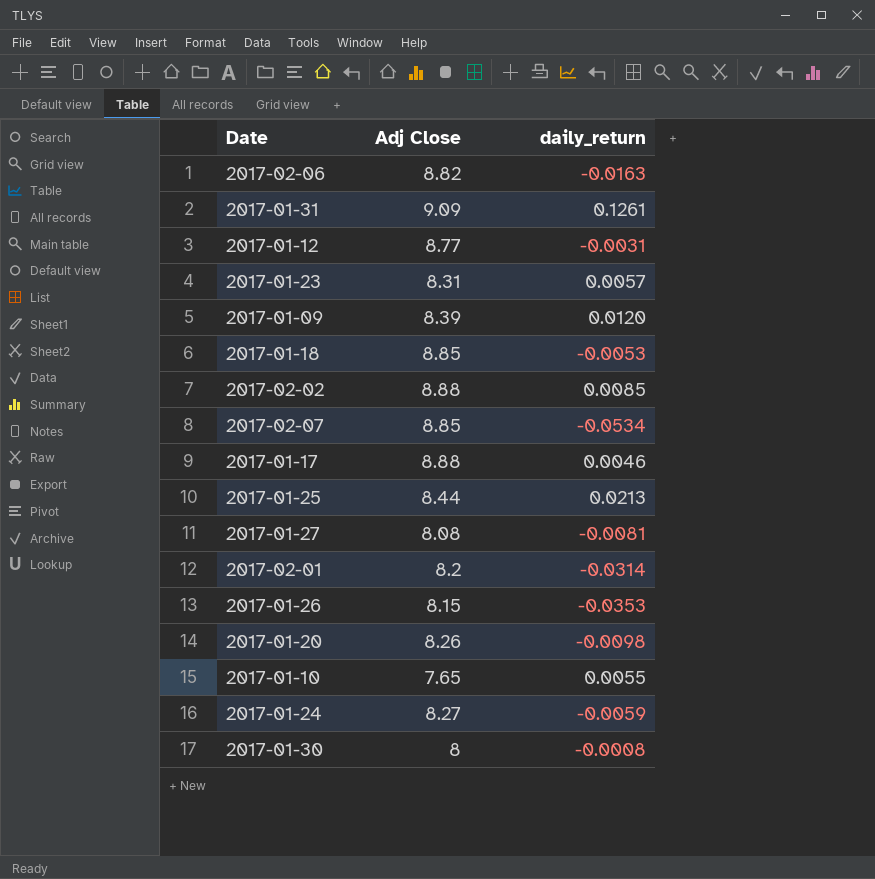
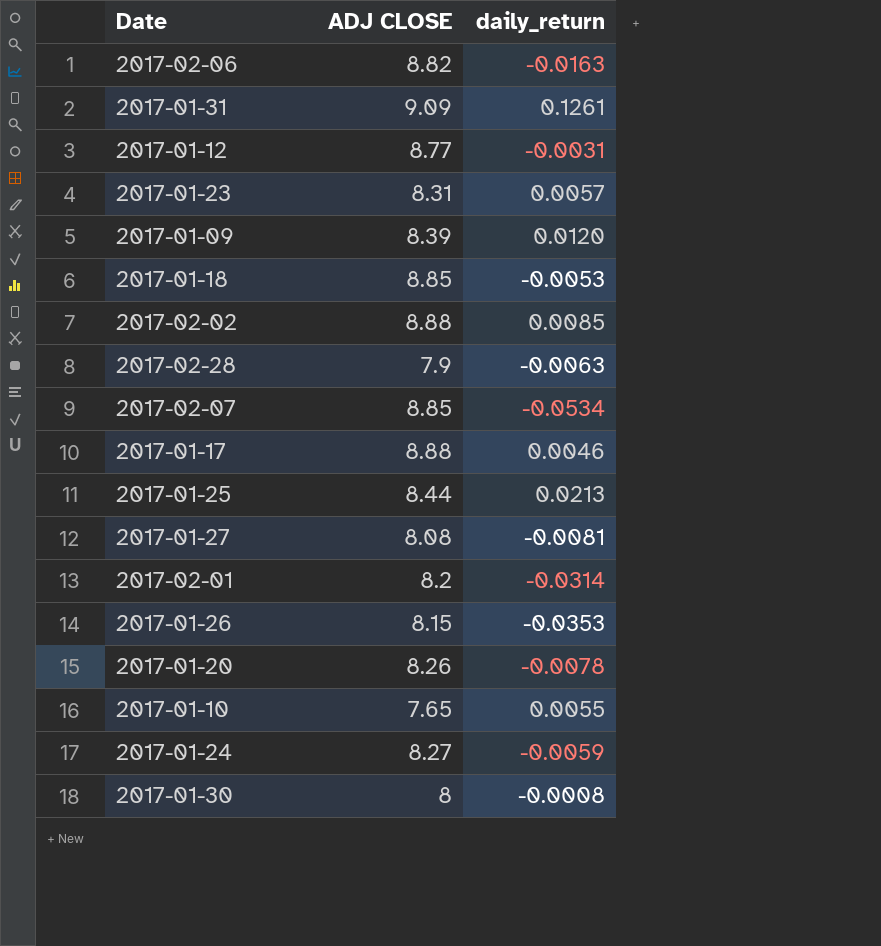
column name: Adj Close -> ADJ CLOSE
row 2017-02-28: none -> 7.9 | -0.0063
2017-01-20 | daily_return: -0.0098 -> -0.0078

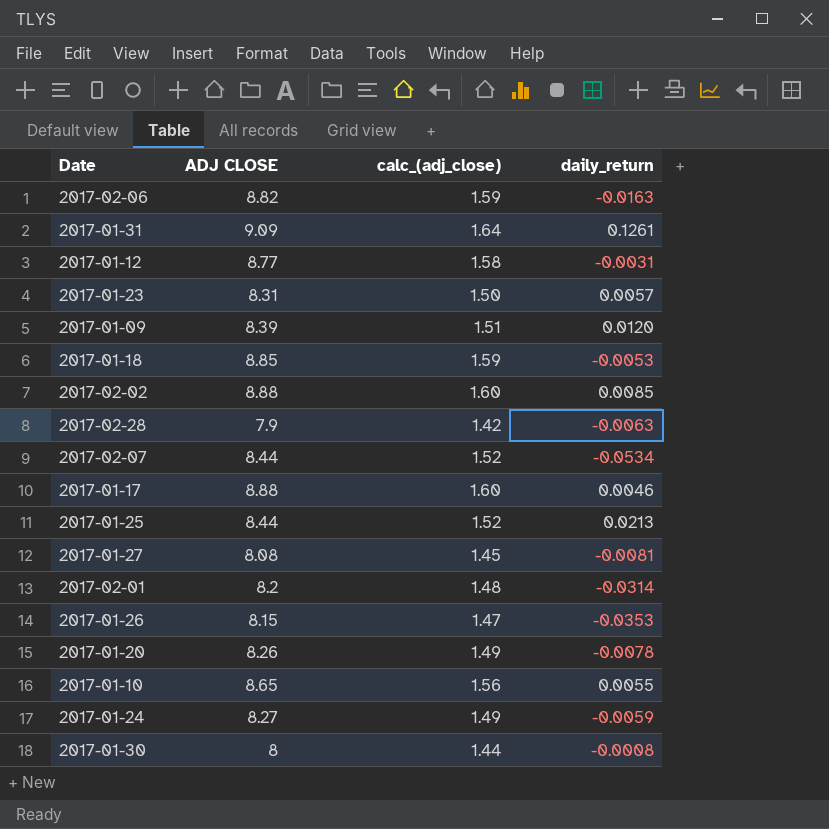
column calc_(adj_close) | formula: none -> [ADJ CLOSE] * 0.18
2017-02-07 | ADJ CLOSE: 8.85 -> 8.44
2017-01-10 | ADJ CLOSE: 7.65 -> 8.65

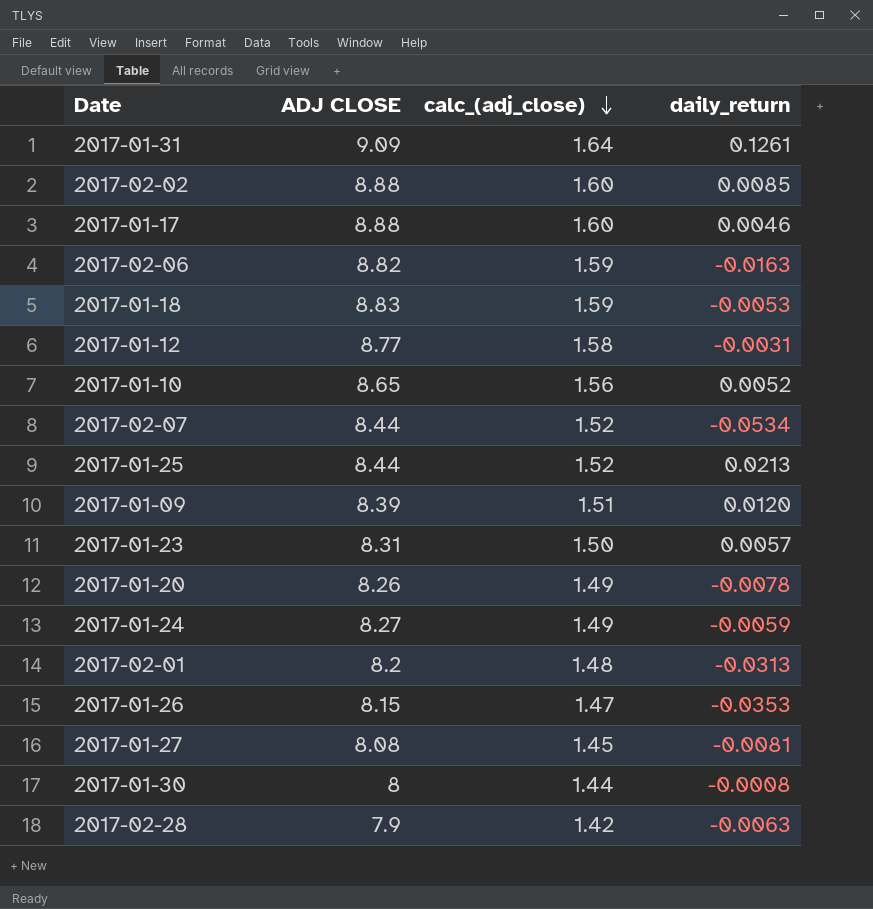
row order: none -> calc_(adj_close) descending
2017-01-18 | ADJ CLOSE: 8.85 -> 8.83
2017-01-10 | daily_return: 0.0055 -> 0.0052
2017-02-01 | daily_return: -0.0314 -> -0.0313

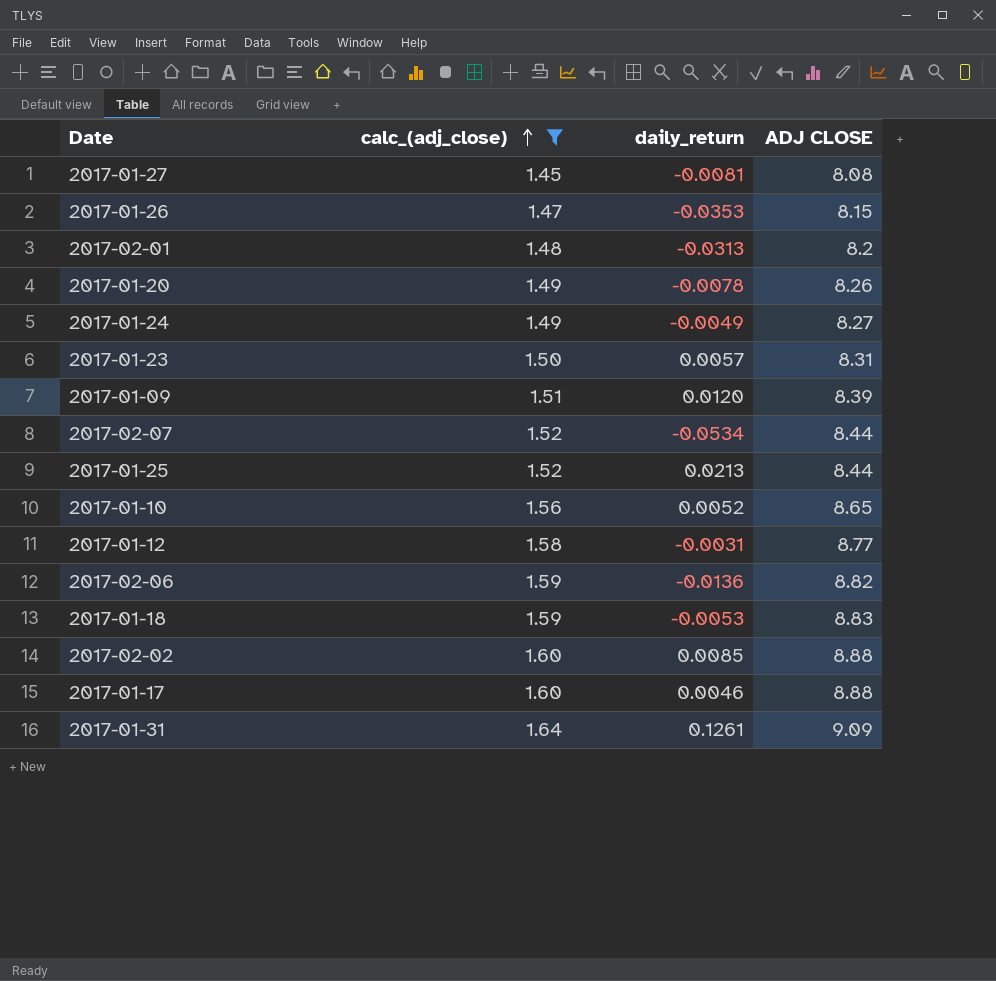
filter: none -> calc_(adj_close) >= 1.45
row order: calc_(adj_close) descending -> calc_(adj_close) ascending
column ADJ CLOSE | position: 2 -> 4
2017-01-24 | daily_return: -0.0059 -> -0.0049
2017-02-06 | daily_return: -0.0163 -> -0.0136

